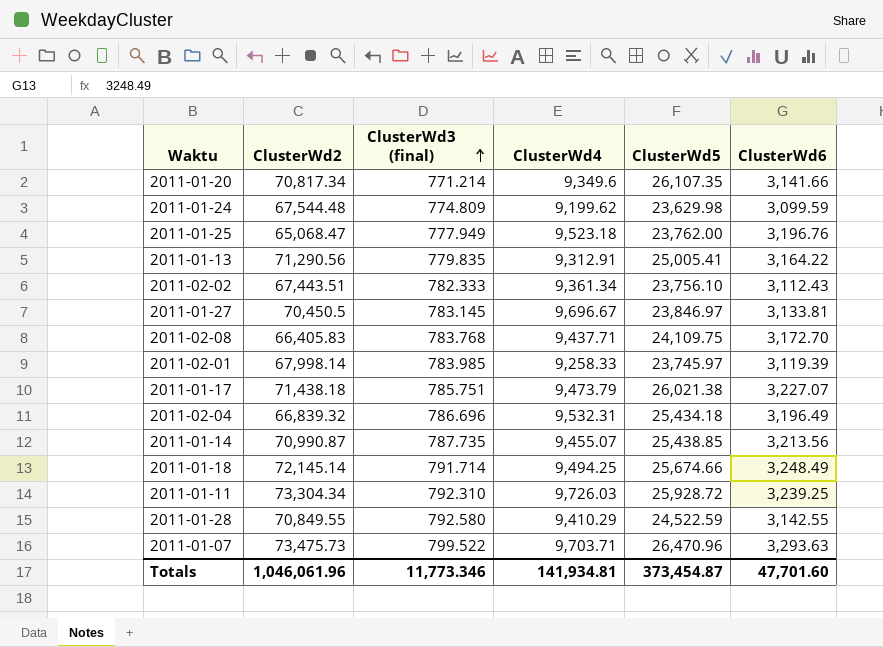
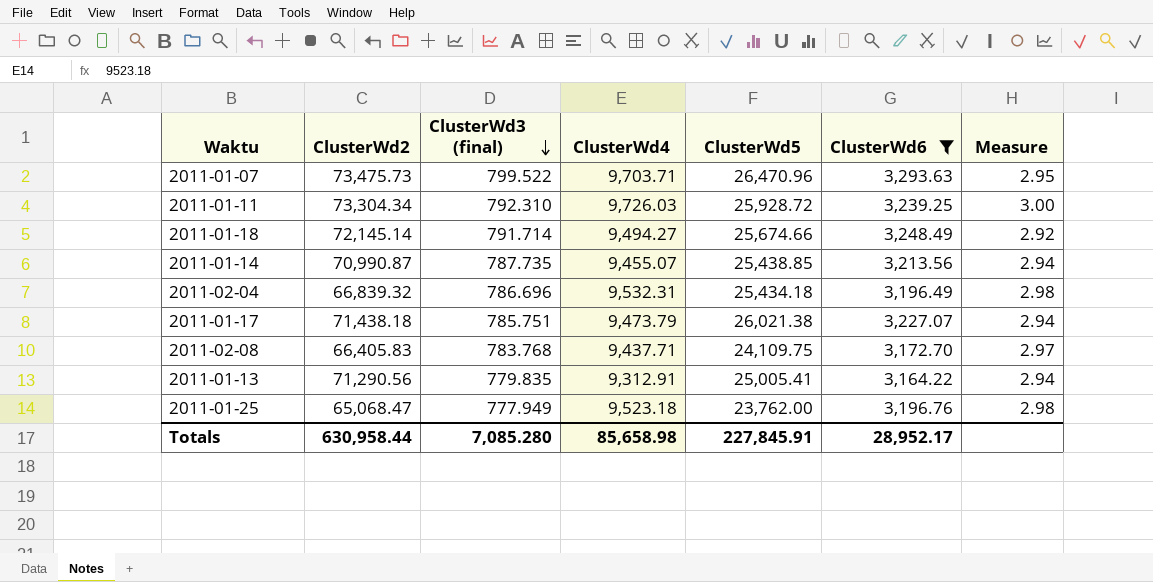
filter: none -> ClusterWd6 >= 3,164.22
row order: ClusterWd3 (final) ascending -> ClusterWd3 (final) descending
column Measure | formula: none -> [ClusterWd4] / [ClusterWd6]
2011-01-18 | ClusterWd4: 9,494.25 -> 9,494.27
Totals | ClusterWd2: 1,046,061.96 -> 630,958.44
Totals | ClusterWd3 (final): 11,773.346 -> 7,085.280
Totals | ClusterWd4: 141,934.81 -> 85,658.98
Totals | ClusterWd5: 373,454.87 -> 227,845.91
Totals | ClusterWd6: 47,701.60 -> 28,952.17

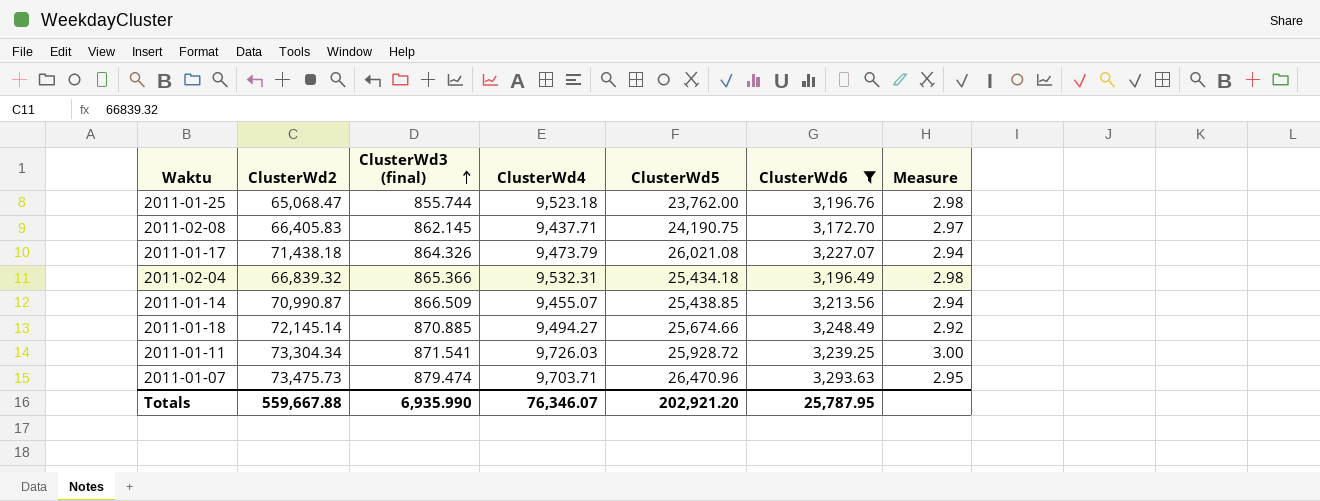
row order: ClusterWd3 (final) descending -> ClusterWd3 (final) ascending
row 2011-01-13: 71,290.56 | 779.835 | 9,312.91 | 25,005.41 | 3,164.22 | 2.94 -> none
2011-01-25 | ClusterWd3 (final): 777.949 -> 855.744
2011-02-08 | ClusterWd3 (final): 783.768 -> 862.145
2011-02-08 | ClusterWd5: 24,109.75 -> 24,190.75
2011-01-17 | ClusterWd3 (final): 785.751 -> 864.326
2011-01-17 | ClusterWd5: 26,021.38 -> 26,021.08
2011-02-04 | ClusterWd3 (final): 786.696 -> 865.366
2011-01-14 | ClusterWd3 (final): 787.735 -> 866.509
2011-01-18 | ClusterWd3 (final): 791.714 -> 870.885
2011-01-11 | ClusterWd3 (final): 792.310 -> 871.541
2011-01-07 | ClusterWd3 (final): 799.522 -> 879.474
Totals | ClusterWd2: 630,958.44 -> 559,667.88
Totals | ClusterWd3 (final): 7,085.280 -> 6,935.990
Totals | ClusterWd4: 85,658.98 -> 76,346.07
Totals | ClusterWd5: 227,845.91 -> 202,921.20
Totals | ClusterWd6: 28,952.17 -> 25,787.95

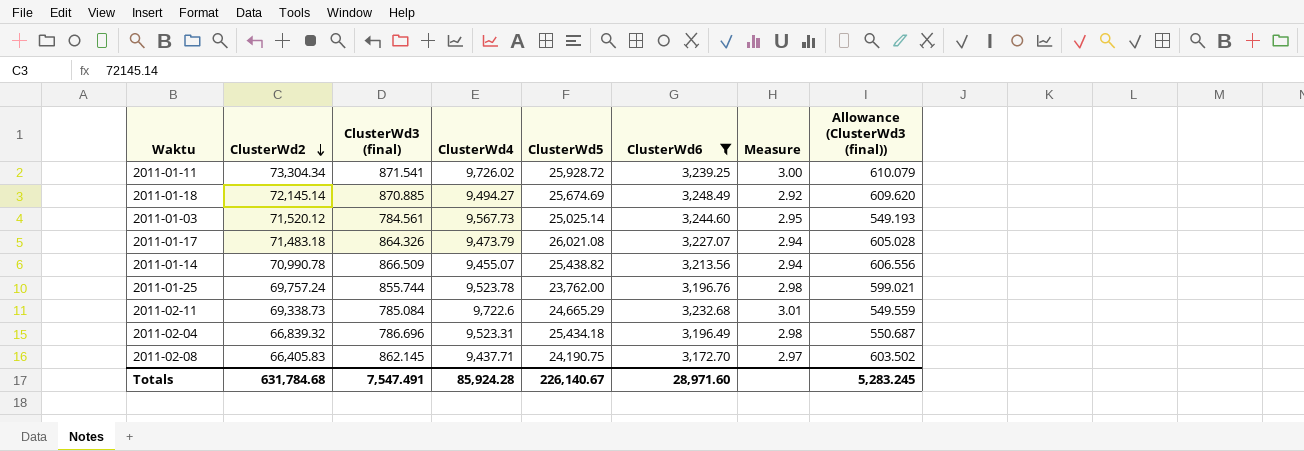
row order: ClusterWd3 (final) ascending -> ClusterWd2 descending
column Allowance (ClusterWd3 (final)) | formula: none -> [ClusterWd3 (final)] * 0.7
row 2011-01-07: 73,475.73 | 879.474 | 9,703.71 | 26,470.96 | 3,293.63 | 2.95 -> none
2011-01-11 | ClusterWd4: 9,726.03 -> 9,726.02
2011-01-18 | ClusterWd5: 25,674.66 -> 25,674.69
row 2011-01-03: none -> 71,520.12 | 784.561 | 9,567.73 | 25,025.14 | 3,244.60 | 2.95 | 549.193
2011-01-17 | ClusterWd2: 71,438.18 -> 71,483.18
2011-01-14 | ClusterWd2: 70,990.87 -> 70,990.78
2011-01-14 | ClusterWd5: 25,438.85 -> 25,438.82
2011-01-25 | ClusterWd2: 65,068.47 -> 69,757.24
2011-01-25 | ClusterWd4: 9,523.18 -> 9,523.78
row 2011-02-11: none -> 69,338.73 | 785.084 | 9,722.6 | 24,665.29 | 3,232.68 | 3.01 | 549.559
2011-02-04 | ClusterWd3 (final): 865.366 -> 786.696
2011-02-04 | ClusterWd4: 9,532.31 -> 9,523.31
Totals | ClusterWd2: 559,667.88 -> 631,784.68
Totals | ClusterWd3 (final): 6,935.990 -> 7,547.491
Totals | ClusterWd4: 76,346.07 -> 85,924.28
Totals | ClusterWd5: 202,921.20 -> 226,140.67
Totals | ClusterWd6: 25,787.95 -> 28,971.60

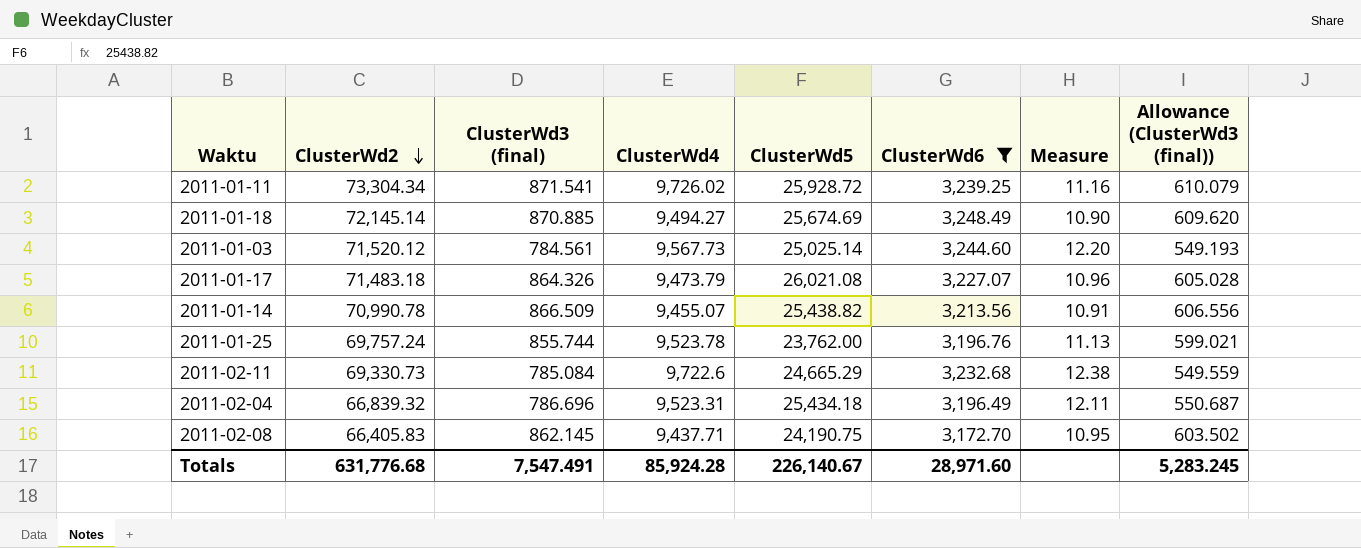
column Measure | formula: [ClusterWd4] / [ClusterWd6] -> [ClusterWd4] / [ClusterWd3 (final)]
2011-02-11 | ClusterWd2: 69,338.73 -> 69,330.73
Totals | ClusterWd2: 631,784.68 -> 631,776.68

